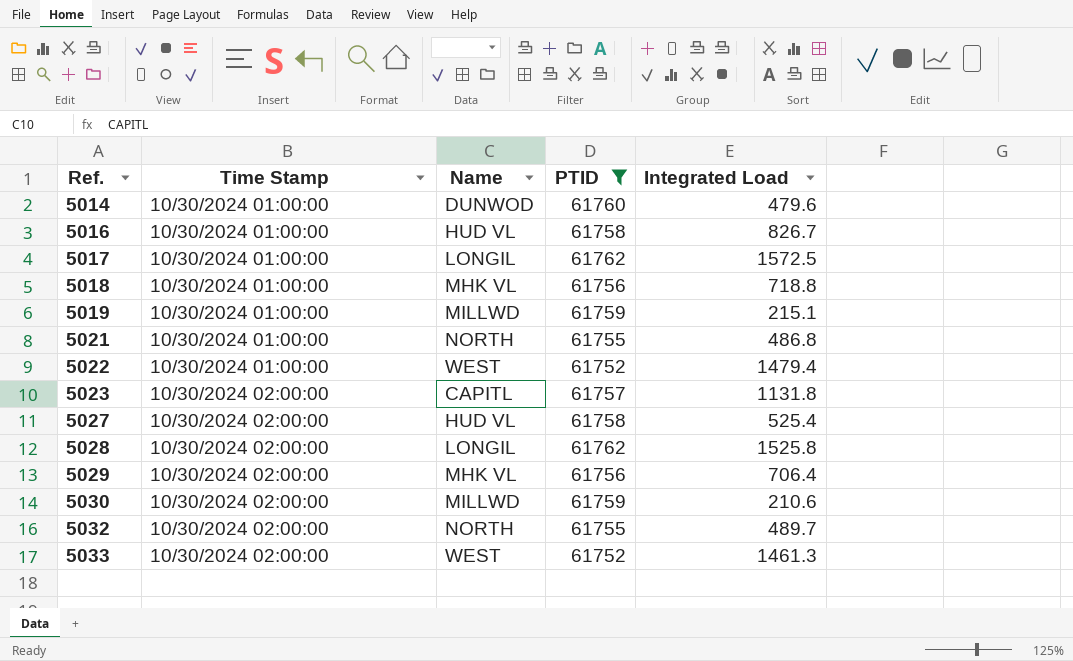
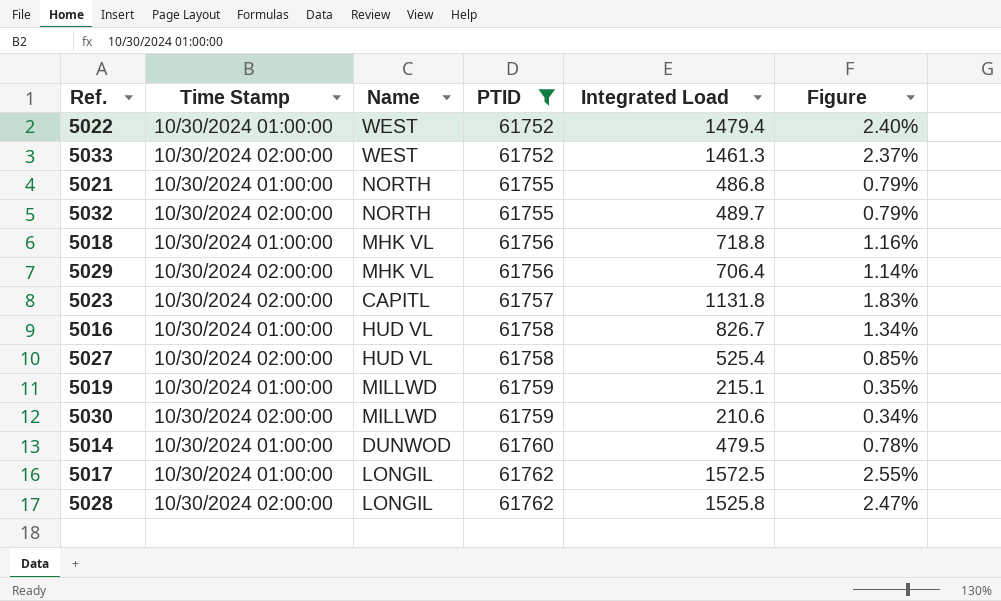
row order: Ref. ascending -> PTID ascending
column Figure | formula: none -> [Integrated Load] / [PTID]
5014 | Integrated Load: 479.6 -> 479.5

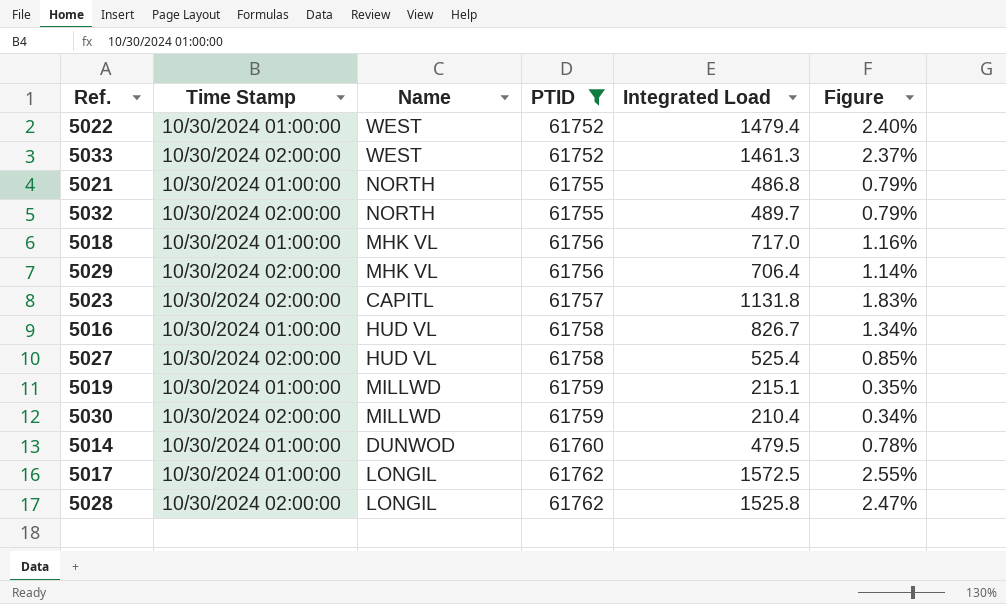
5018 | Integrated Load: 718.8 -> 717.0
5030 | Integrated Load: 210.6 -> 210.4

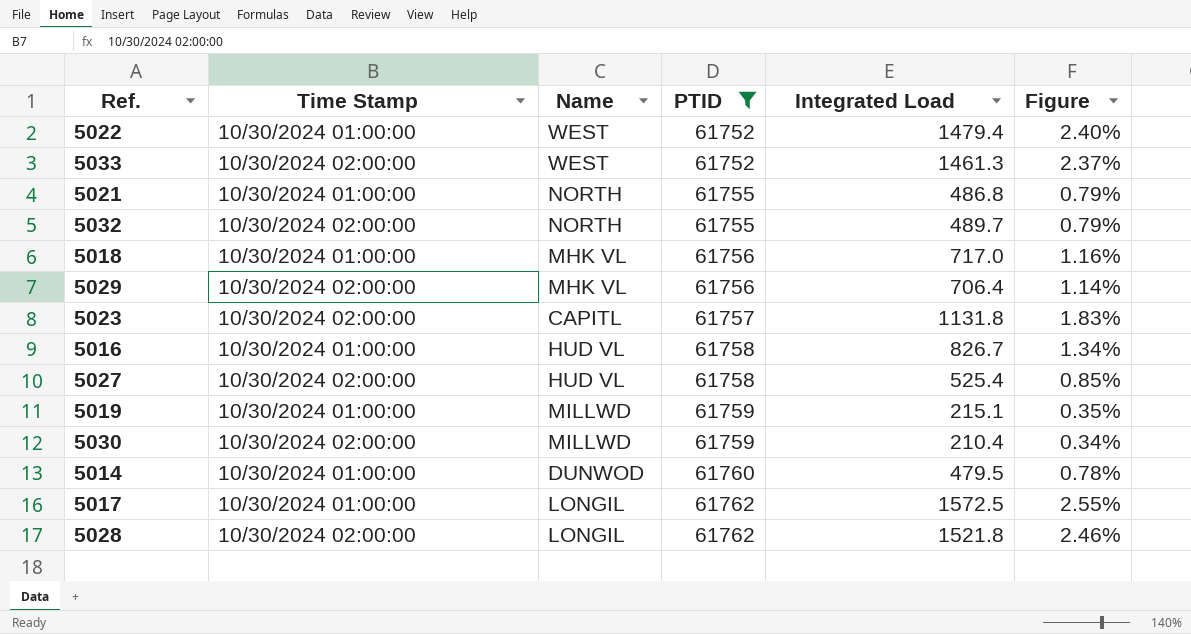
5028 | Integrated Load: 1525.8 -> 1521.8
5028 | Figure: 2.47% -> 2.46%

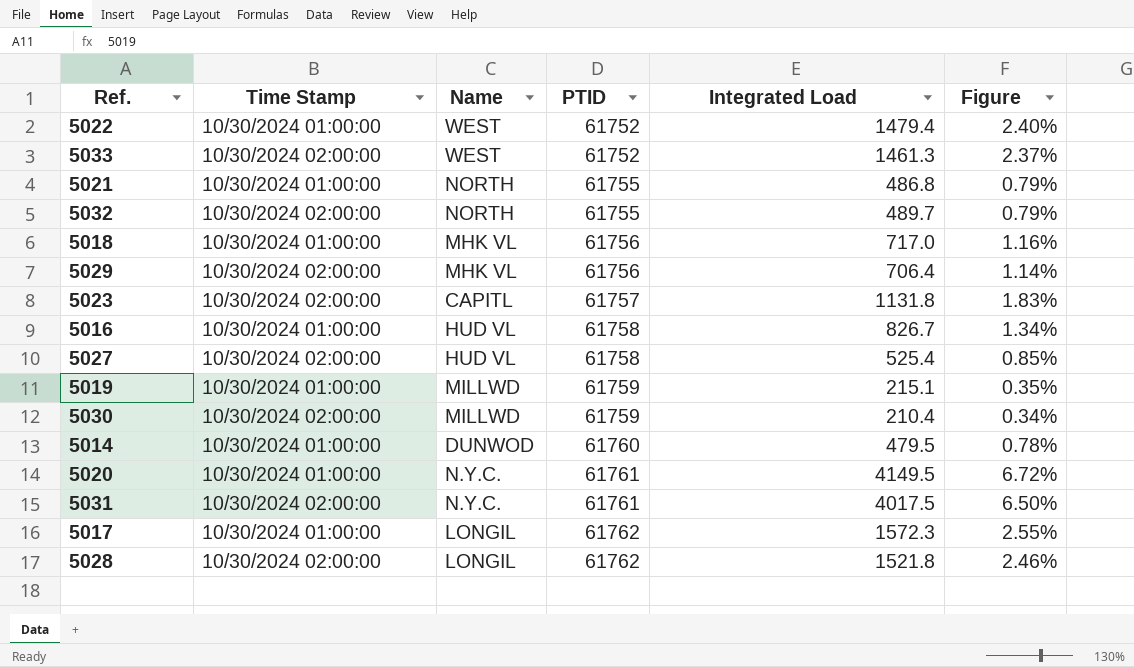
filter: PTID != 61761 -> none
5017 | Integrated Load: 1572.5 -> 1572.3

